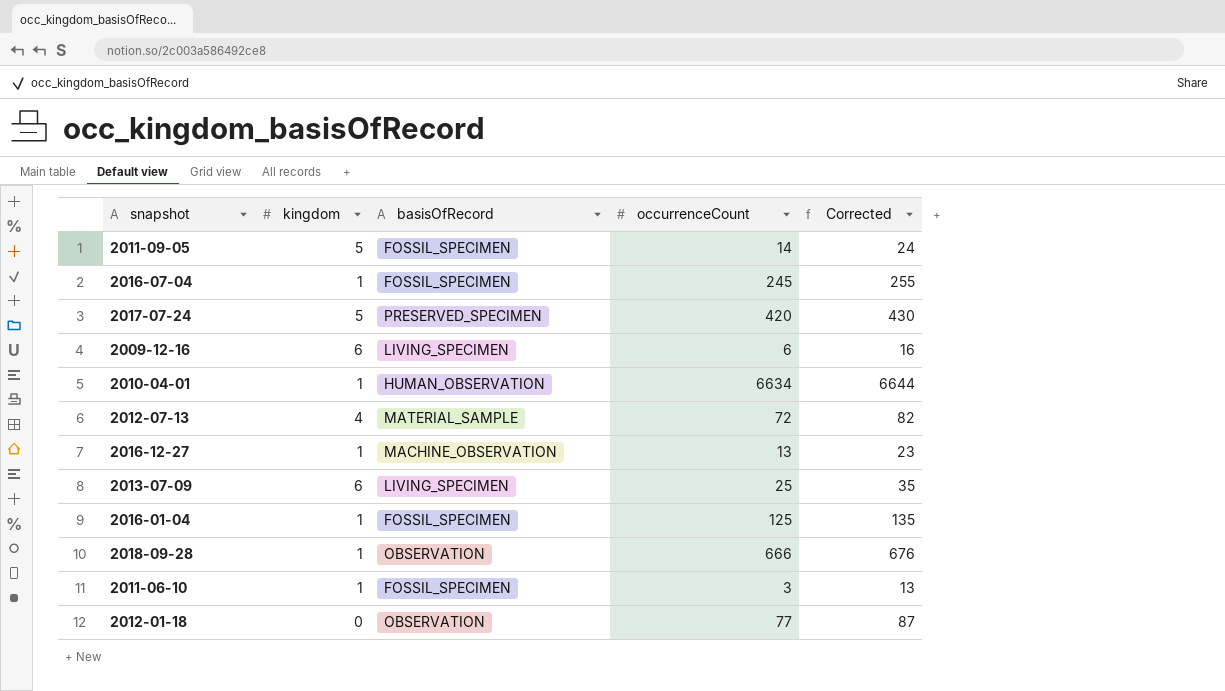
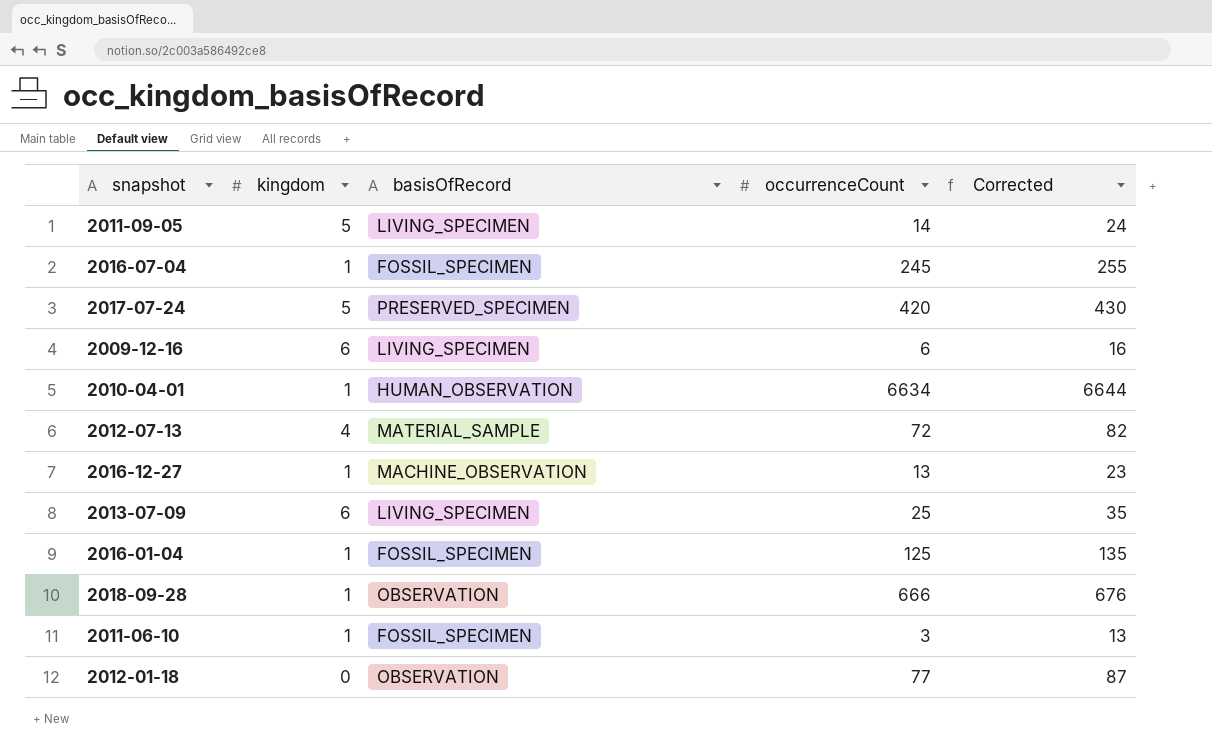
2011-09-05 | basisOfRecord: FOSSIL_SPECIMEN -> LIVING_SPECIMEN

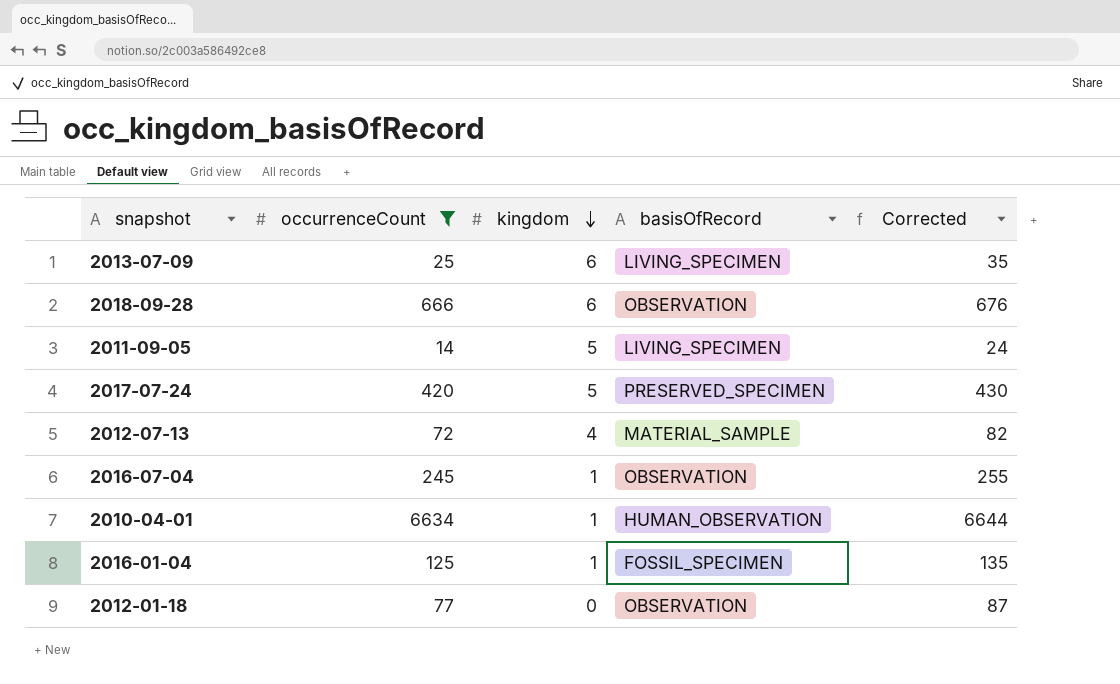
filter: none -> occurrenceCount >= 14
row order: none -> kingdom descending
column occurrenceCount | position: 4 -> 2
2018-09-28 | kingdom: 1 -> 6
2016-07-04 | basisOfRecord: FOSSIL_SPECIMEN -> OBSERVATION

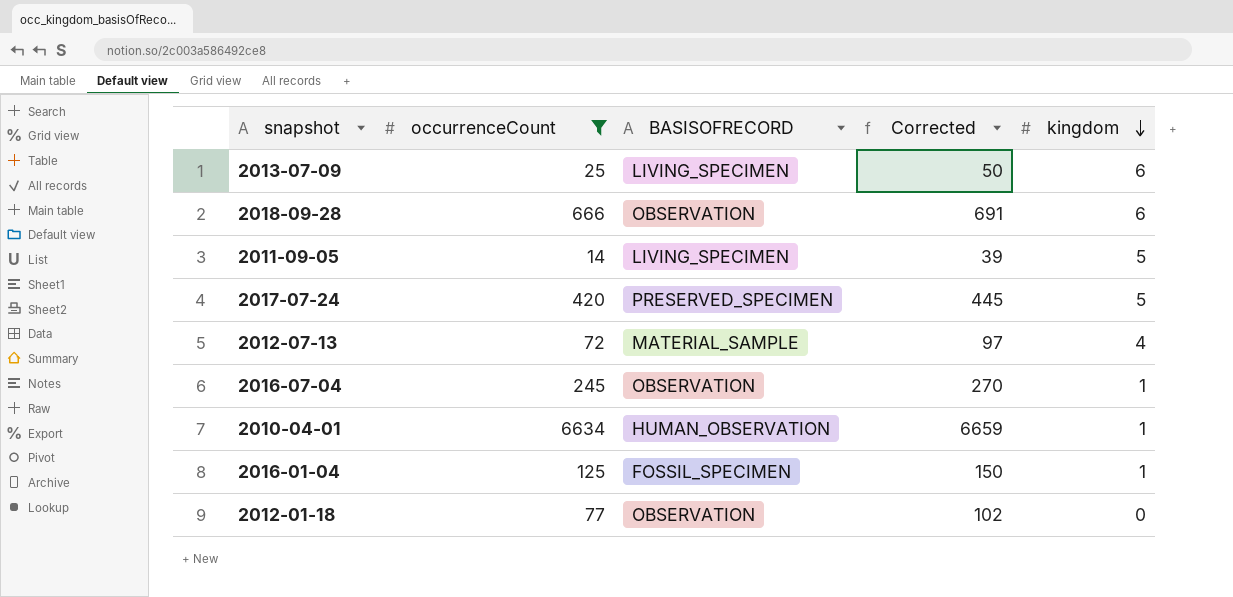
column name: basisOfRecord -> BASISOFRECORD
column Corrected | formula: [occurrenceCount] + 10 -> [occurrenceCount] + 25
column kingdom | position: 3 -> 5

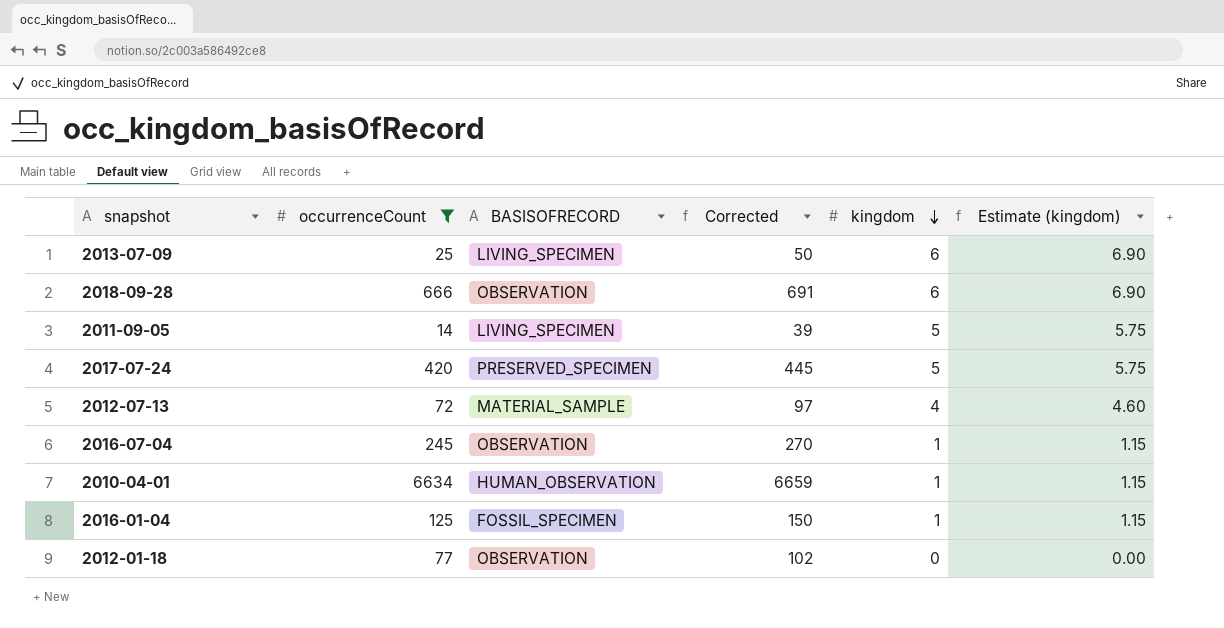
column Estimate (kingdom) | formula: none -> [kingdom] * 1.15

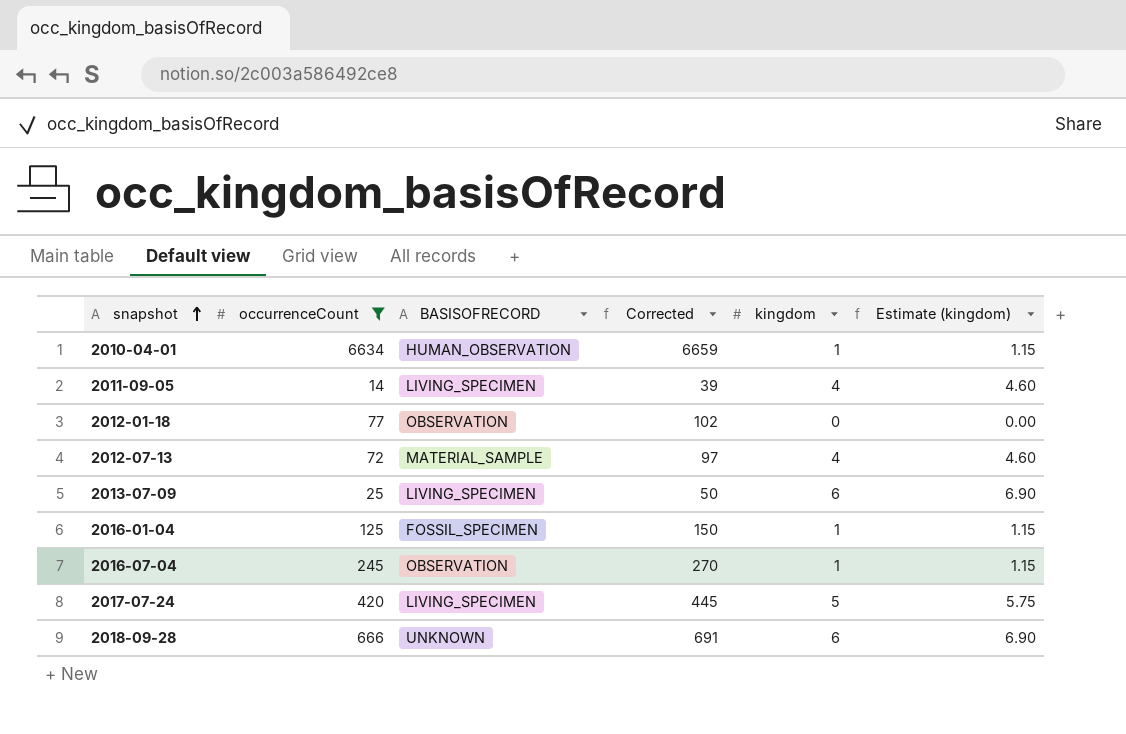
row order: kingdom descending -> snapshot ascending
2011-09-05 | kingdom: 5 -> 4
2011-09-05 | Estimate (kingdom): 5.75 -> 4.60
2017-07-24 | BASISOFRECORD: PRESERVED_SPECIMEN -> LIVING_SPECIMEN
2018-09-28 | BASISOFRECORD: OBSERVATION -> UNKNOWN

